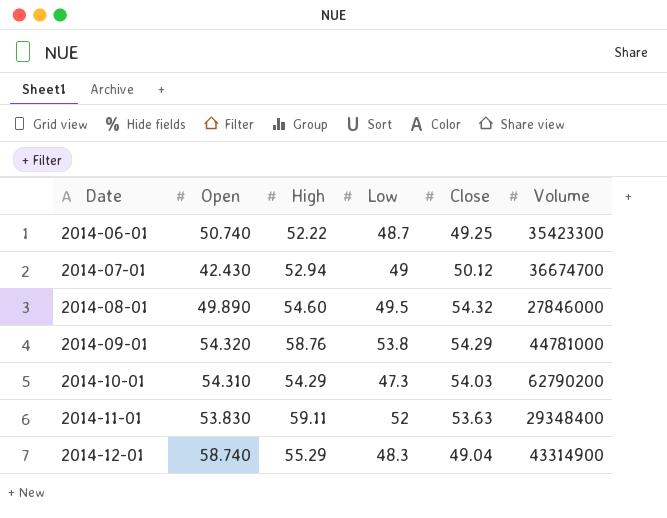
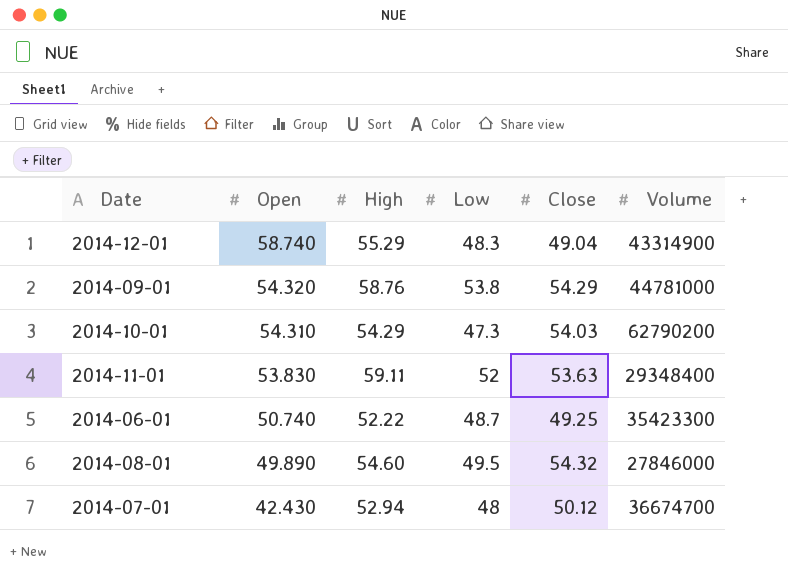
row order: Date ascending -> Open descending
2014-07-01 | Low: 49 -> 48

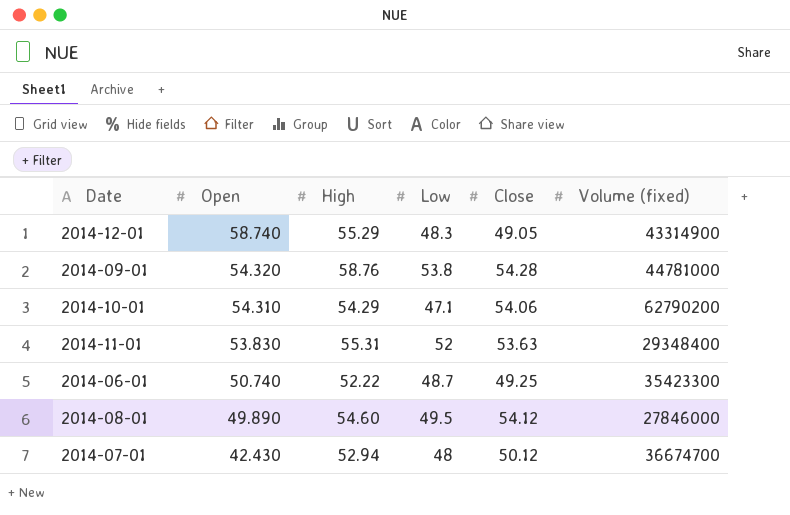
column name: Volume -> Volume (fixed)
2014-12-01 | Close: 49.04 -> 49.05
2014-09-01 | Close: 54.29 -> 54.28
2014-10-01 | Low: 47.3 -> 47.1
2014-10-01 | Close: 54.03 -> 54.06
2014-11-01 | High: 59.11 -> 55.31
2014-08-01 | Close: 54.32 -> 54.12

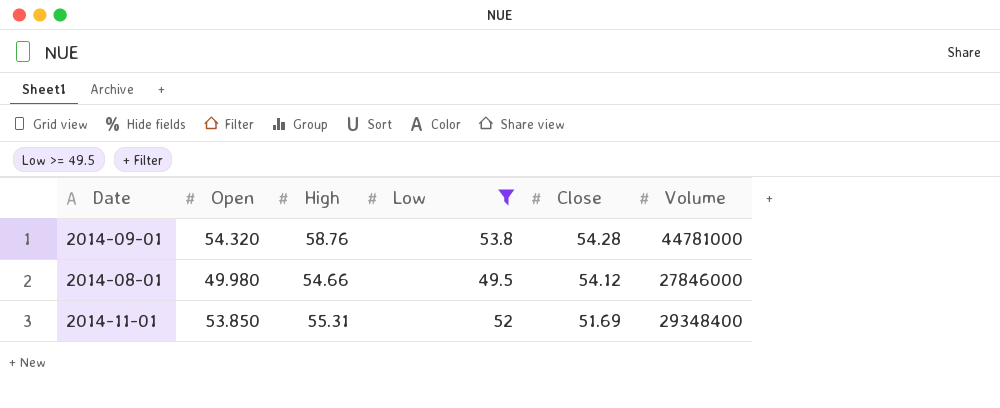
filter: none -> Low >= 49.5
row order: Open descending -> Close descending
column name: Volume (fixed) -> Volume
2014-08-01 | Open: 49.890 -> 49.980
2014-08-01 | High: 54.60 -> 54.66
2014-11-01 | Open: 53.830 -> 53.850
2014-11-01 | Close: 53.63 -> 51.69

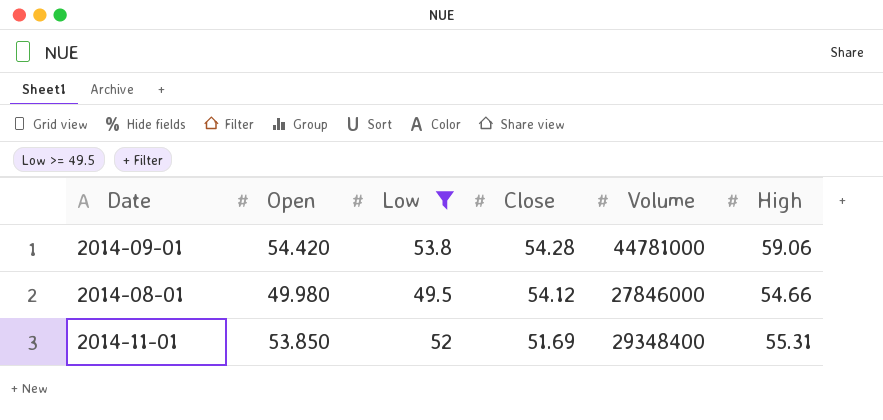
column High | position: 3 -> 6
2014-09-01 | Open: 54.320 -> 54.420
2014-09-01 | High: 58.76 -> 59.06

